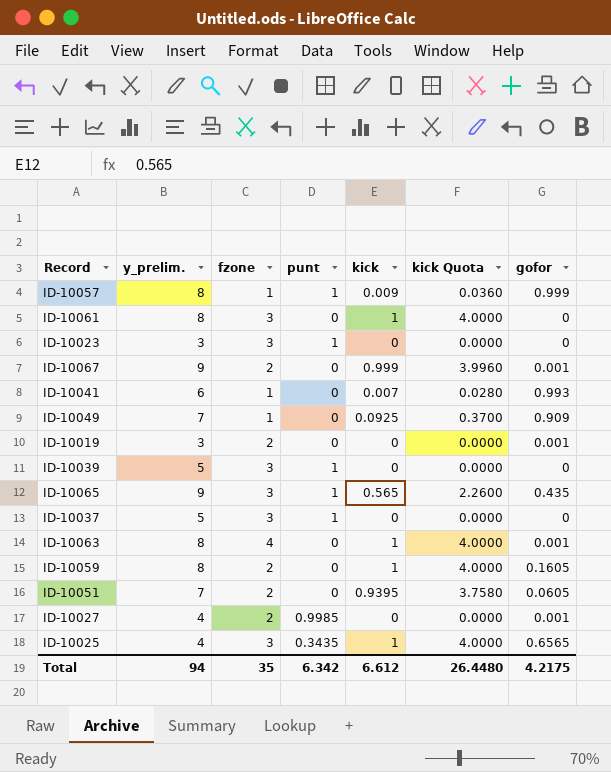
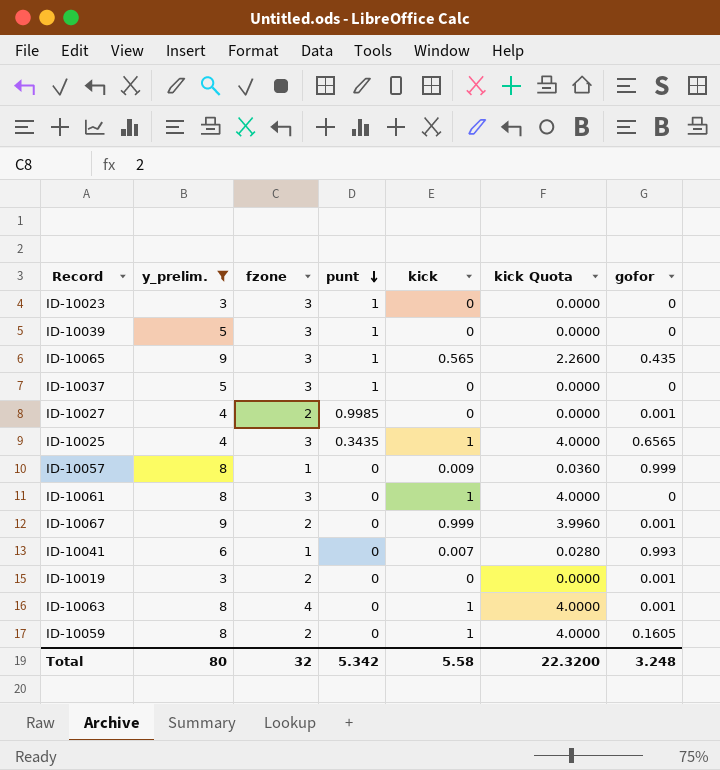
filter: none -> y_prelim. != 7
row order: none -> punt descending
ID-10057 | punt: 1 -> 0
Total | y_prelim.: 94 -> 80
Total | fzone: 35 -> 32
Total | punt: 6.342 -> 5.342
Total | kick: 6.612 -> 5.58
Total | kick Quota: 26.4480 -> 22.3200
Total | gofor: 4.2175 -> 3.248

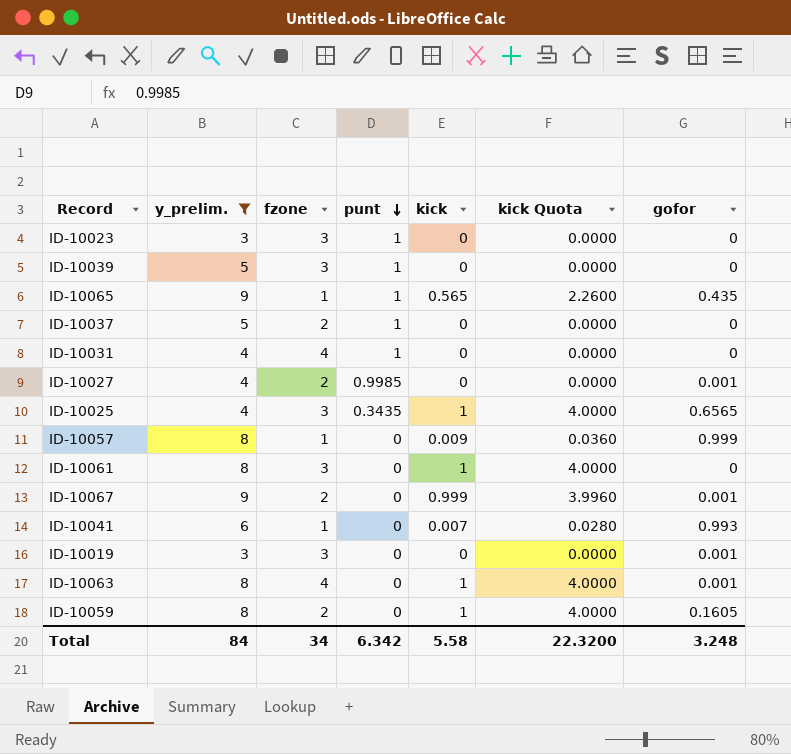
ID-10065 | fzone: 3 -> 1
ID-10037 | fzone: 3 -> 2
row ID-10031: none -> 4 | 4 | 1 | 0 | 0.0000 | 0
ID-10019 | fzone: 2 -> 3
Total | y_prelim.: 80 -> 84
Total | fzone: 32 -> 34
Total | punt: 5.342 -> 6.342

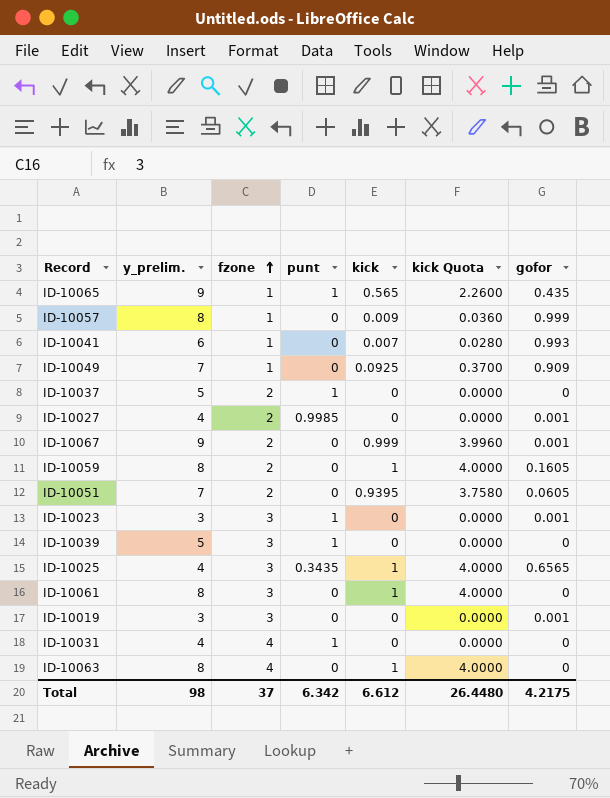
filter: y_prelim. != 7 -> none
row order: punt descending -> fzone ascending
ID-10023 | gofor: 0 -> 0.001
ID-10063 | gofor: 0.001 -> 0
Total | y_prelim.: 84 -> 98
Total | fzone: 34 -> 37
Total | kick: 5.58 -> 6.612
Total | kick Quota: 22.3200 -> 26.4480
Total | gofor: 3.248 -> 4.2175

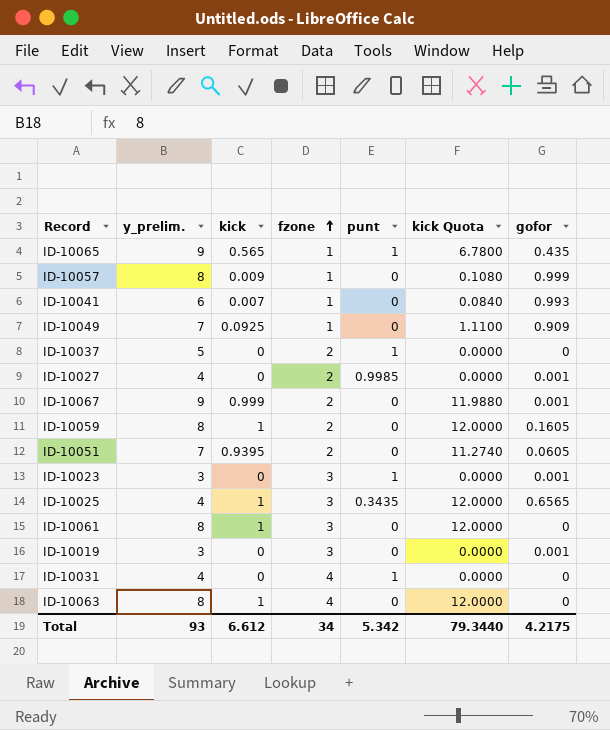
column kick | position: 5 -> 3
column kick Quota | formula: [kick] * 4 -> [kick] * 12
row ID-10039: 5 | 3 | 1 | 0 | 0.0000 | 0 -> none
Total | y_prelim.: 98 -> 93
Total | fzone: 37 -> 34
Total | punt: 6.342 -> 5.342
Total | kick Quota: 26.4480 -> 79.3440

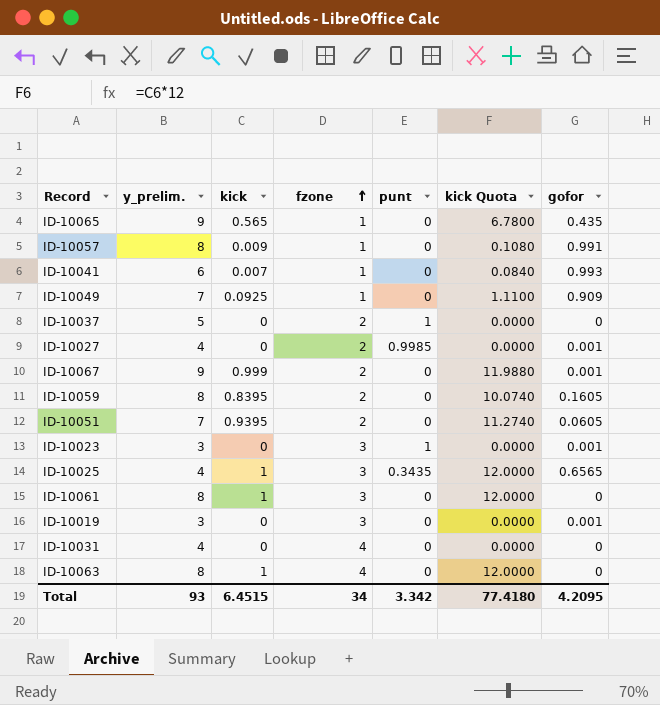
ID-10065 | punt: 1 -> 0
ID-10057 | gofor: 0.999 -> 0.991
ID-10059 | kick: 1 -> 0.8395
ID-10059 | kick Quota: 12.0000 -> 10.0740
ID-10031 | punt: 1 -> 0
Total | kick: 6.612 -> 6.4515
Total | punt: 5.342 -> 3.342
Total | kick Quota: 79.3440 -> 77.4180
Total | gofor: 4.2175 -> 4.2095

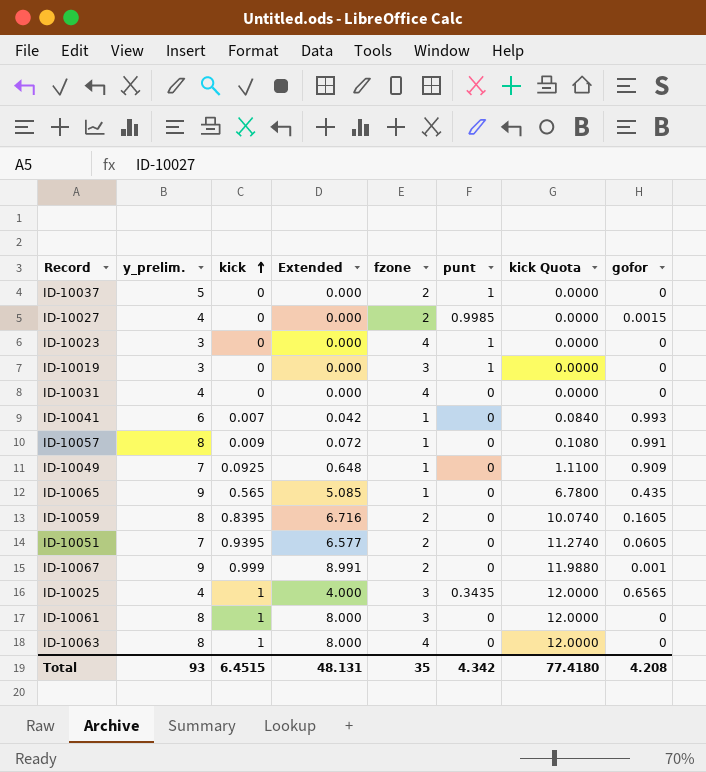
row order: fzone ascending -> kick ascending
column Extended | formula: none -> [y_prelim.] * [kick]
ID-10027 | gofor: 0.001 -> 0.0015
ID-10023 | fzone: 3 -> 4
ID-10023 | gofor: 0.001 -> 0
ID-10019 | punt: 0 -> 1
ID-10019 | gofor: 0.001 -> 0
Total | fzone: 34 -> 35
Total | punt: 3.342 -> 4.342
Total | gofor: 4.2095 -> 4.208

